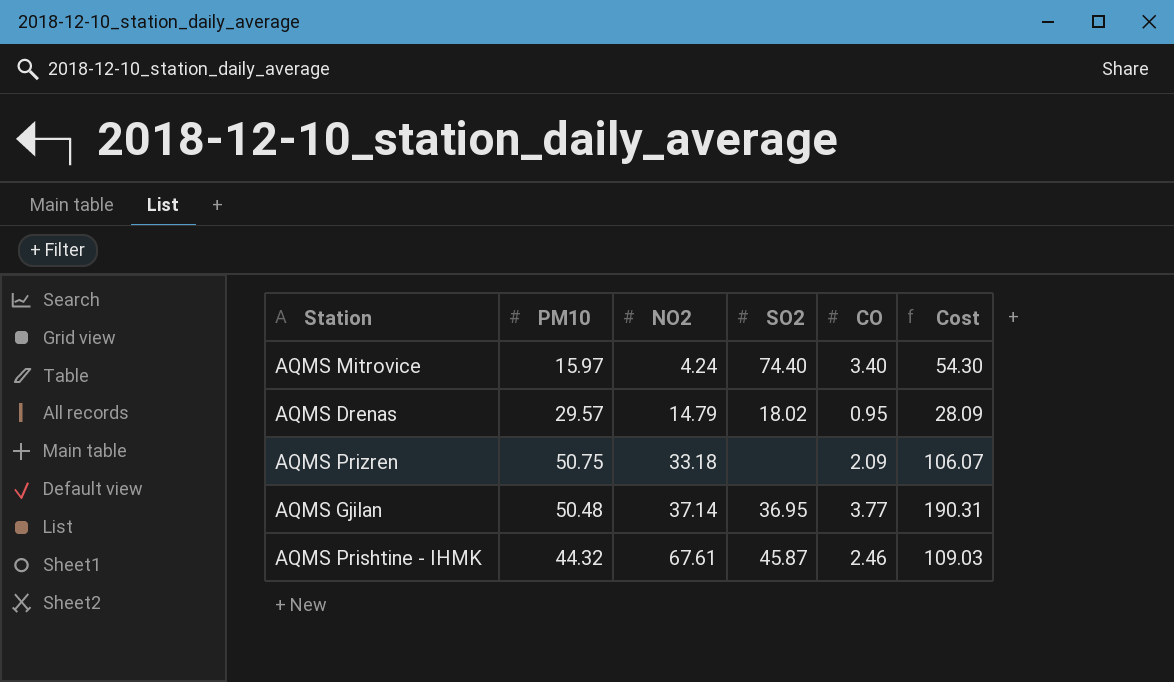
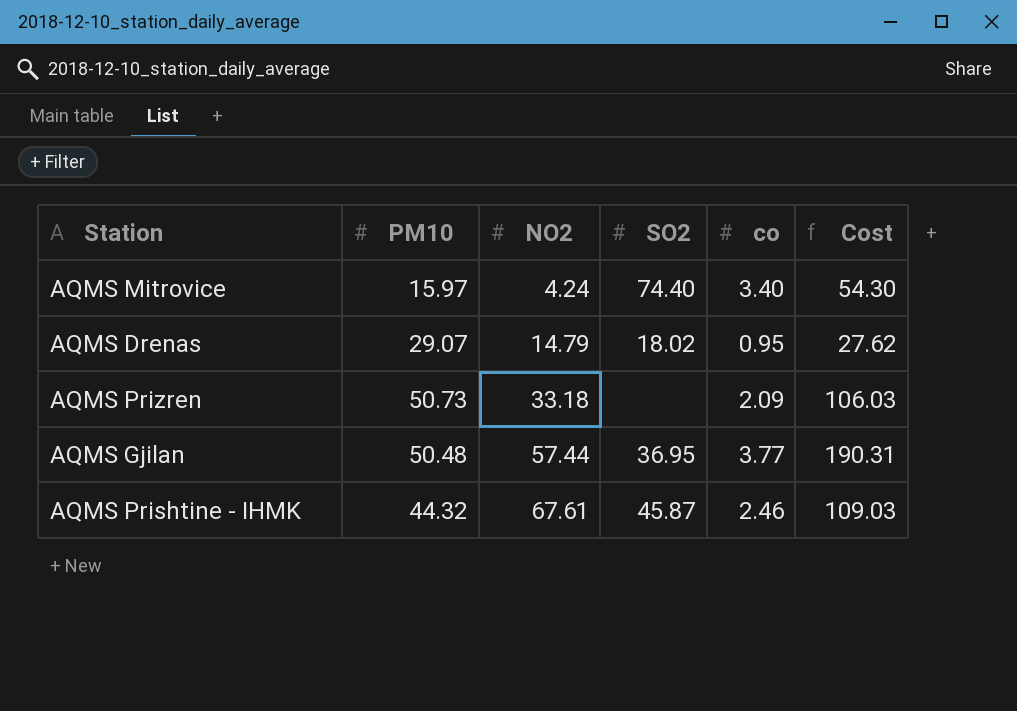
column name: CO -> co
AQMS Drenas | PM10: 29.57 -> 29.07
AQMS Drenas | Cost: 28.09 -> 27.62
AQMS Prizren | PM10: 50.75 -> 50.73
AQMS Prizren | Cost: 106.07 -> 106.03
AQMS Gjilan | NO2: 37.14 -> 57.44

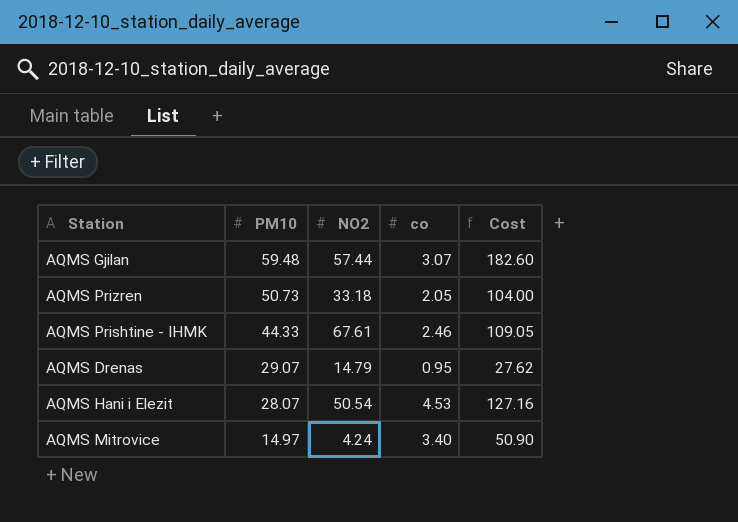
row order: NO2 ascending -> PM10 descending
column SO2 | position: 4 -> none
AQMS Gjilan | PM10: 50.48 -> 59.48
AQMS Gjilan | co: 3.77 -> 3.07
AQMS Gjilan | Cost: 190.31 -> 182.60
AQMS Prizren | co: 2.09 -> 2.05
AQMS Prizren | Cost: 106.03 -> 104.00
AQMS Prishtine - IHMK | PM10: 44.32 -> 44.33
AQMS Prishtine - IHMK | Cost: 109.03 -> 109.05
row AQMS Hani i Elezit: none -> 28.07 | 50.54 | 4.53 | 127.16
AQMS Mitrovice | PM10: 15.97 -> 14.97
AQMS Mitrovice | Cost: 54.30 -> 50.90

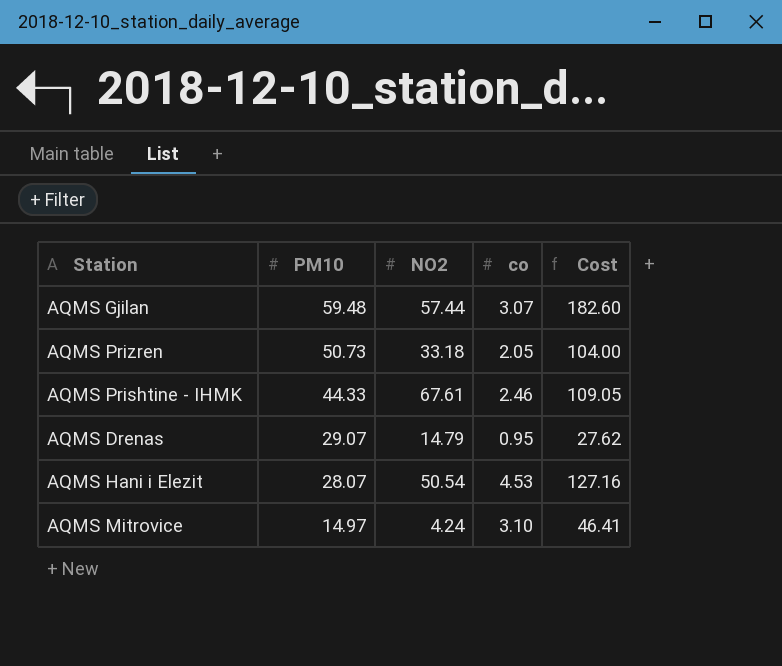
AQMS Mitrovice | co: 3.40 -> 3.10
AQMS Mitrovice | Cost: 50.90 -> 46.41

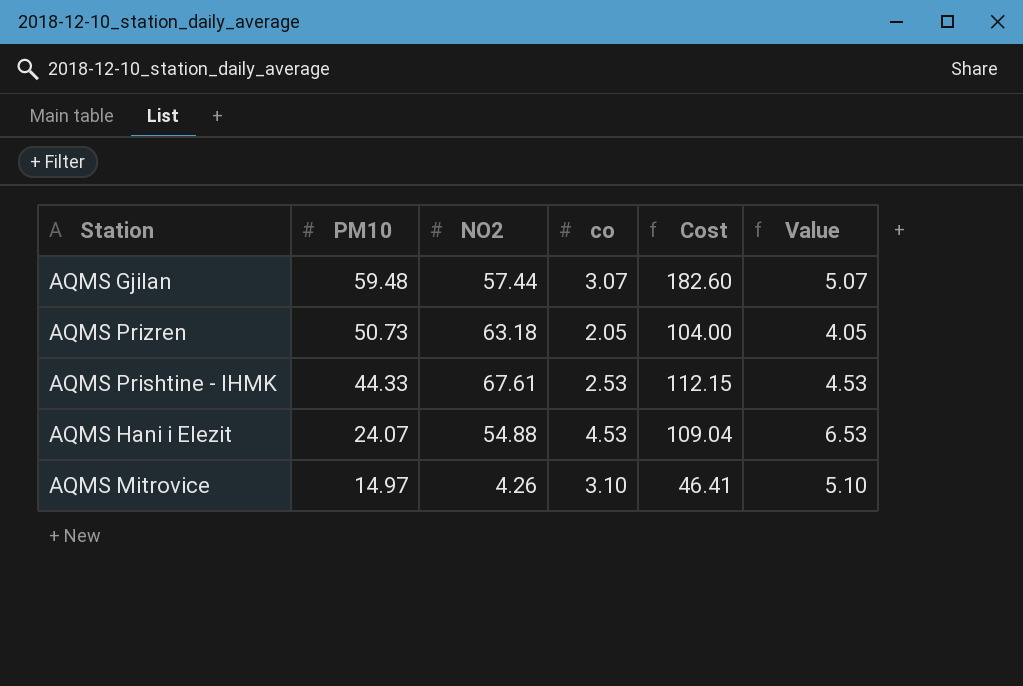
column Value | formula: none -> [co] + 2
row AQMS Drenas: 29.07 | 14.79 | 0.95 | 27.62 -> none
AQMS Prizren | NO2: 33.18 -> 63.18
AQMS Prishtine - IHMK | co: 2.46 -> 2.53
AQMS Prishtine - IHMK | Cost: 109.05 -> 112.15
AQMS Hani i Elezit | PM10: 28.07 -> 24.07
AQMS Hani i Elezit | NO2: 50.54 -> 54.88
AQMS Hani i Elezit | Cost: 127.16 -> 109.04
AQMS Mitrovice | NO2: 4.24 -> 4.26

